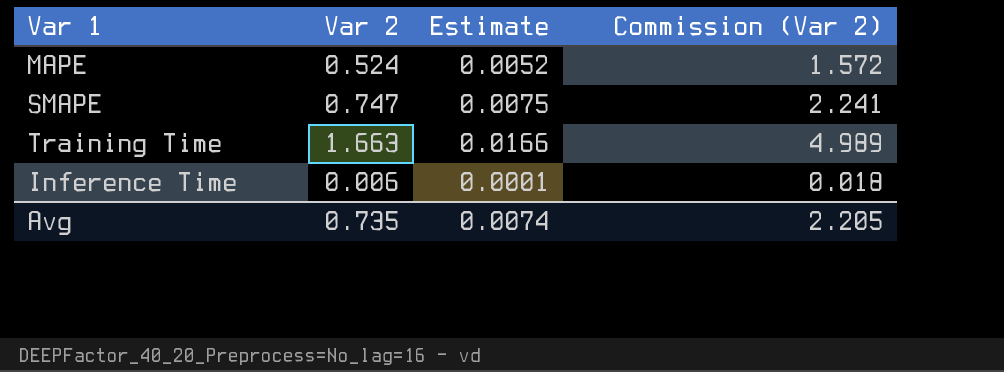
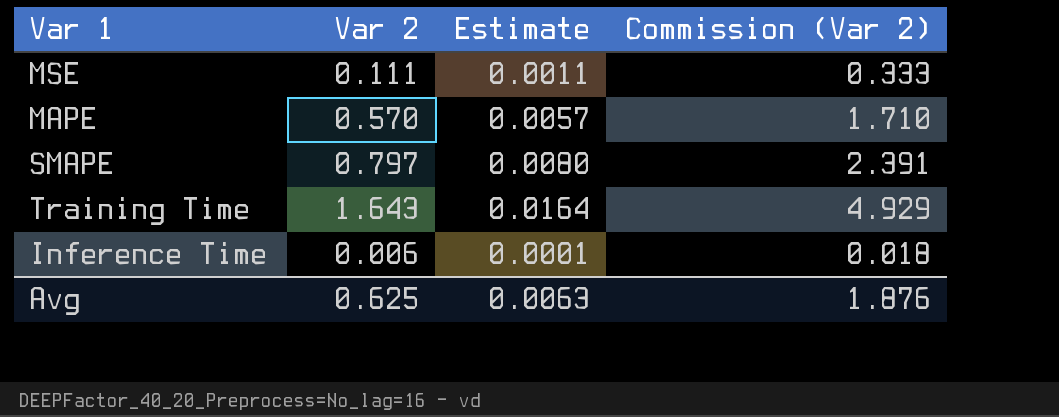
row MSE: none -> 0.111 | 0.0011 | 0.333
MAPE | Var 2: 0.524 -> 0.570
MAPE | Estimate: 0.0052 -> 0.0057
MAPE | Commission (Var 2): 1.572 -> 1.710
SMAPE | Var 2: 0.747 -> 0.797
SMAPE | Estimate: 0.0075 -> 0.0080
SMAPE | Commission (Var 2): 2.241 -> 2.391
Training Time | Var 2: 1.663 -> 1.643
Training Time | Estimate: 0.0166 -> 0.0164
Training Time | Commission (Var 2): 4.989 -> 4.929
Avg | Var 2: 0.735 -> 0.625
Avg | Estimate: 0.0074 -> 0.0063
Avg | Commission (Var 2): 2.205 -> 1.876

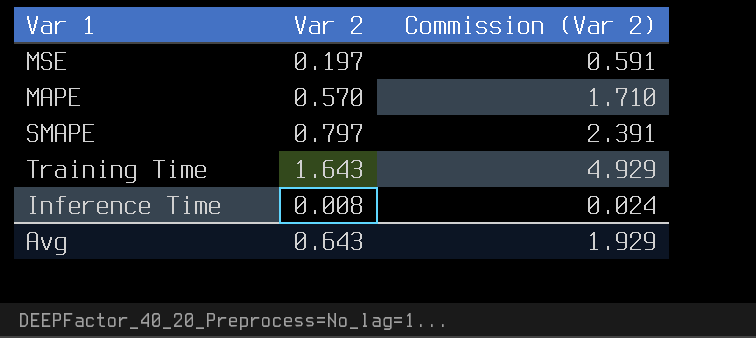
column Estimate | formula: [Var 2] * 0.01 -> none
MSE | Var 2: 0.111 -> 0.197
MSE | Commission (Var 2): 0.333 -> 0.591
Inference Time | Var 2: 0.006 -> 0.008
Inference Time | Commission (Var 2): 0.018 -> 0.024
Avg | Var 2: 0.625 -> 0.643
Avg | Commission (Var 2): 1.876 -> 1.929

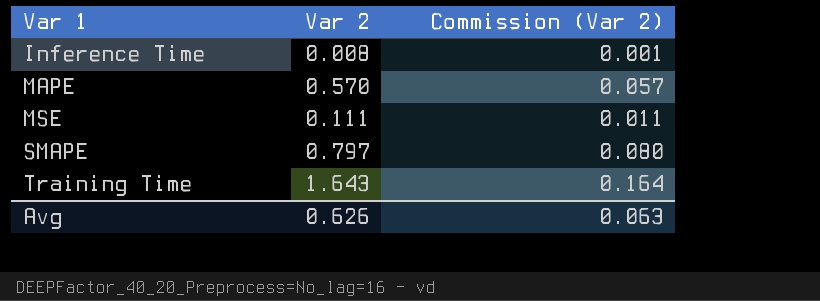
row order: none -> Var 1 ascending
column Commission (Var 2) | formula: [Var 2] * 3 -> [Var 2] * 0.1
MSE | Var 2: 0.197 -> 0.111
Avg | Var 2: 0.643 -> 0.626
Avg | Commission (Var 2): 1.929 -> 0.063

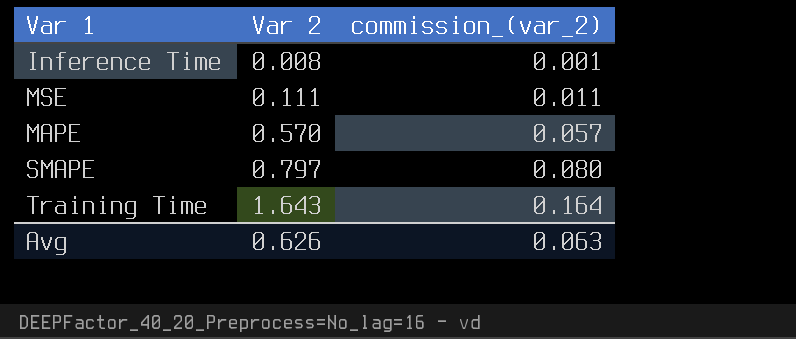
row order: Var 1 ascending -> Var 2 ascending
column name: Commission (Var 2) -> commission_(var_2)

